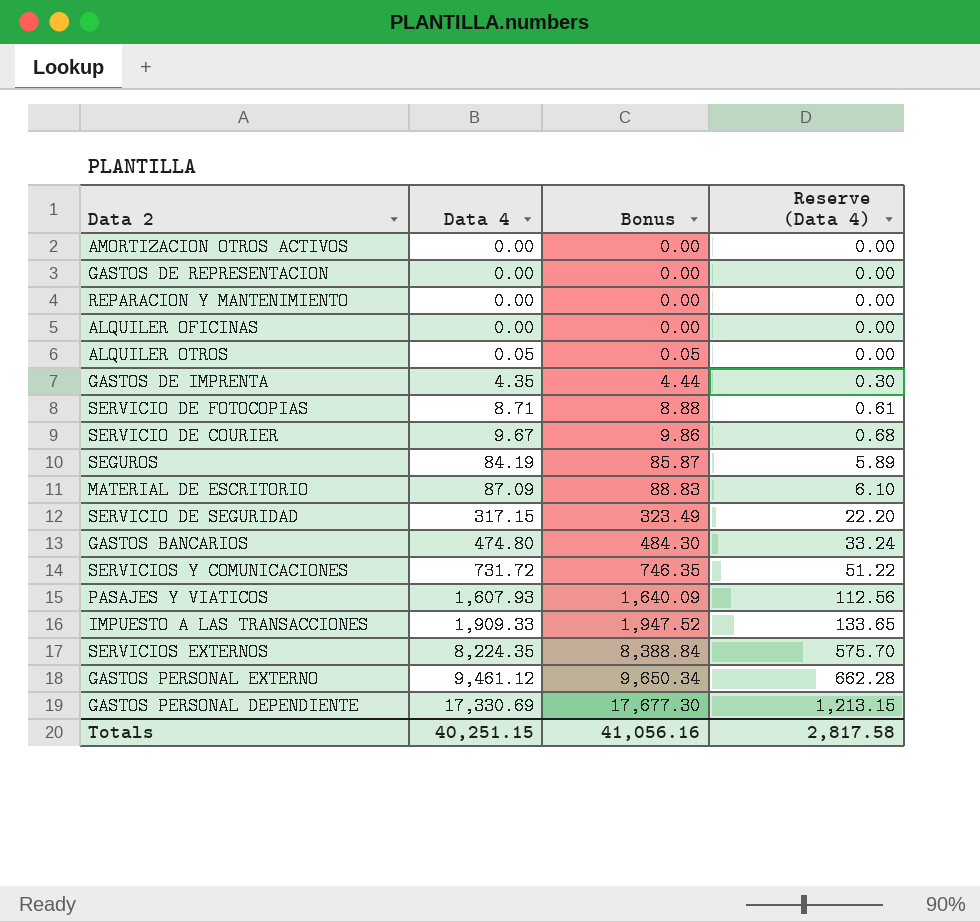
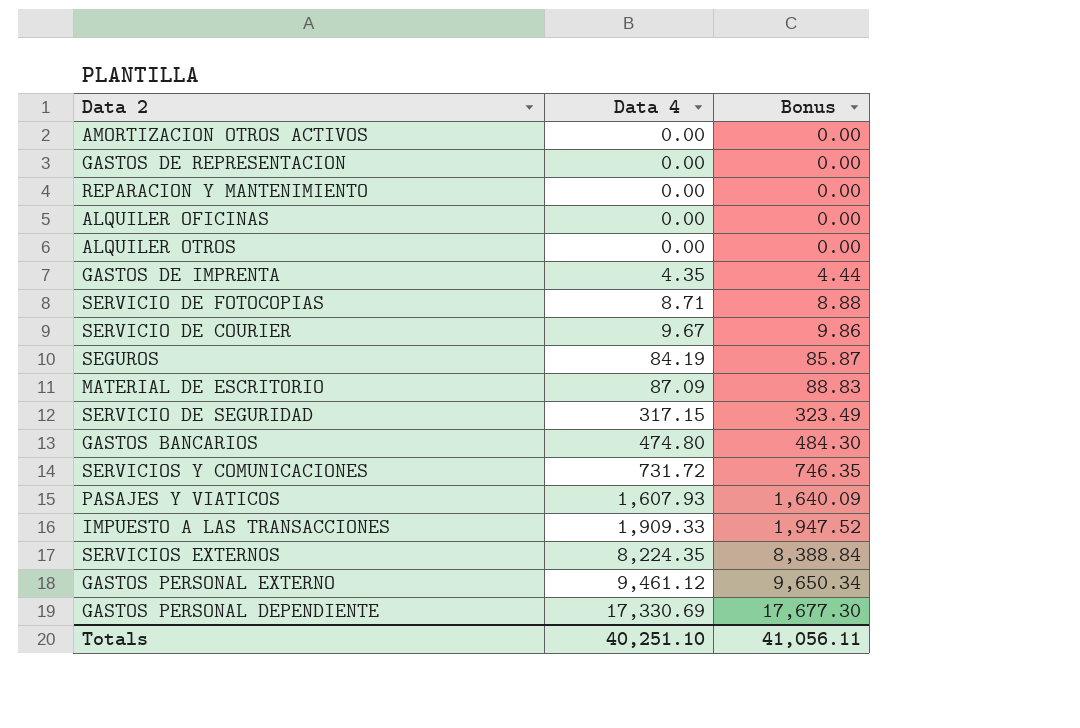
column Reserve (Data 4) | formula: [Data 4] * 0.07 -> none
ALQUILER OTROS | Data 4: 0.05 -> 0.00
ALQUILER OTROS | Bonus: 0.05 -> 0.00
Totals | Data 4: 40,251.15 -> 40,251.10
Totals | Bonus: 41,056.16 -> 41,056.11

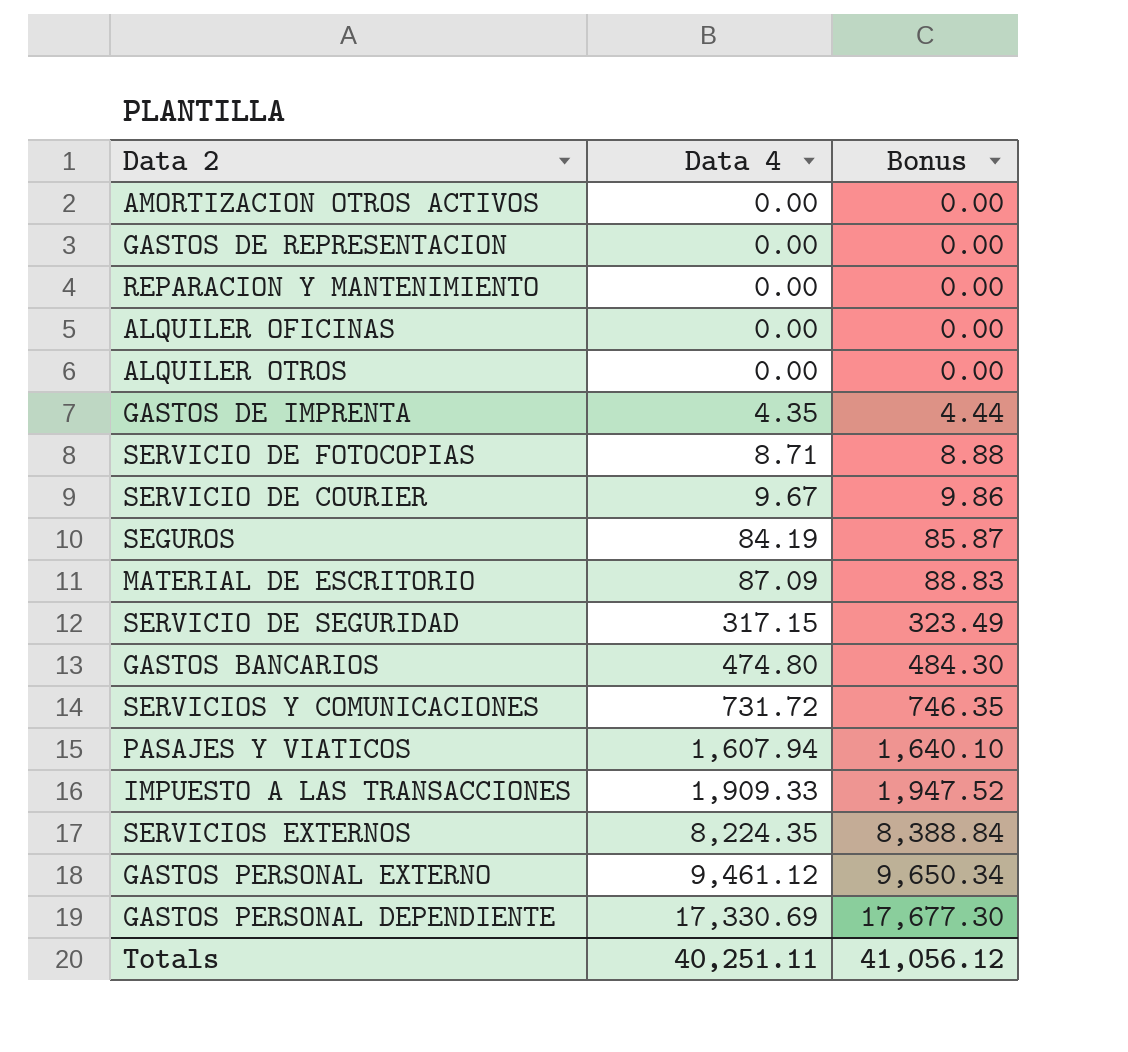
PASAJES Y VIATICOS | Data 4: 1,607.93 -> 1,607.94
PASAJES Y VIATICOS | Bonus: 1,640.09 -> 1,640.10
Totals | Data 4: 40,251.10 -> 40,251.11
Totals | Bonus: 41,056.11 -> 41,056.12

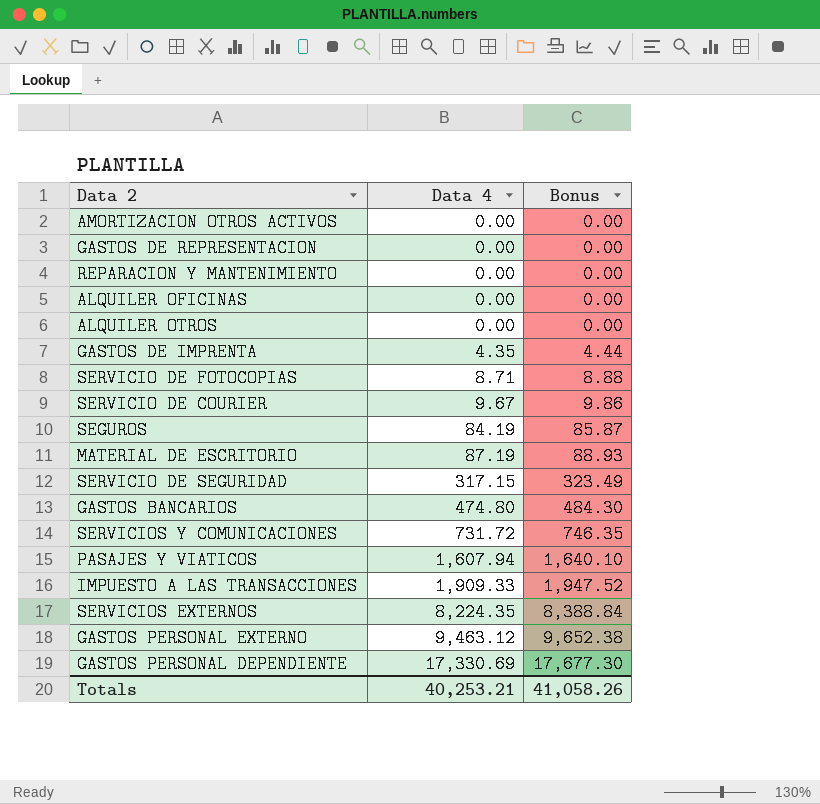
MATERIAL DE ESCRITORIO | Data 4: 87.09 -> 87.19
MATERIAL DE ESCRITORIO | Bonus: 88.83 -> 88.93
GASTOS PERSONAL EXTERNO | Data 4: 9,461.12 -> 9,463.12
GASTOS PERSONAL EXTERNO | Bonus: 9,650.34 -> 9,652.38
Totals | Data 4: 40,251.11 -> 40,253.21
Totals | Bonus: 41,056.12 -> 41,058.26

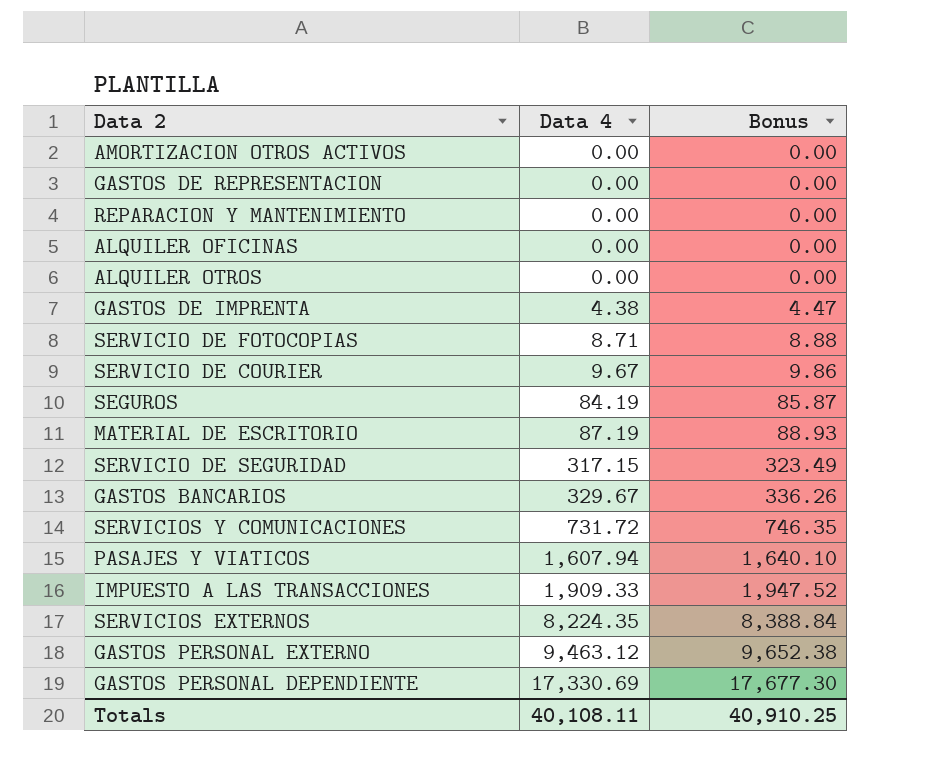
GASTOS DE IMPRENTA | Data 4: 4.35 -> 4.38
GASTOS DE IMPRENTA | Bonus: 4.44 -> 4.47
GASTOS BANCARIOS | Data 4: 474.80 -> 329.67
GASTOS BANCARIOS | Bonus: 484.30 -> 336.26
Totals | Data 4: 40,253.21 -> 40,108.11
Totals | Bonus: 41,058.26 -> 40,910.25

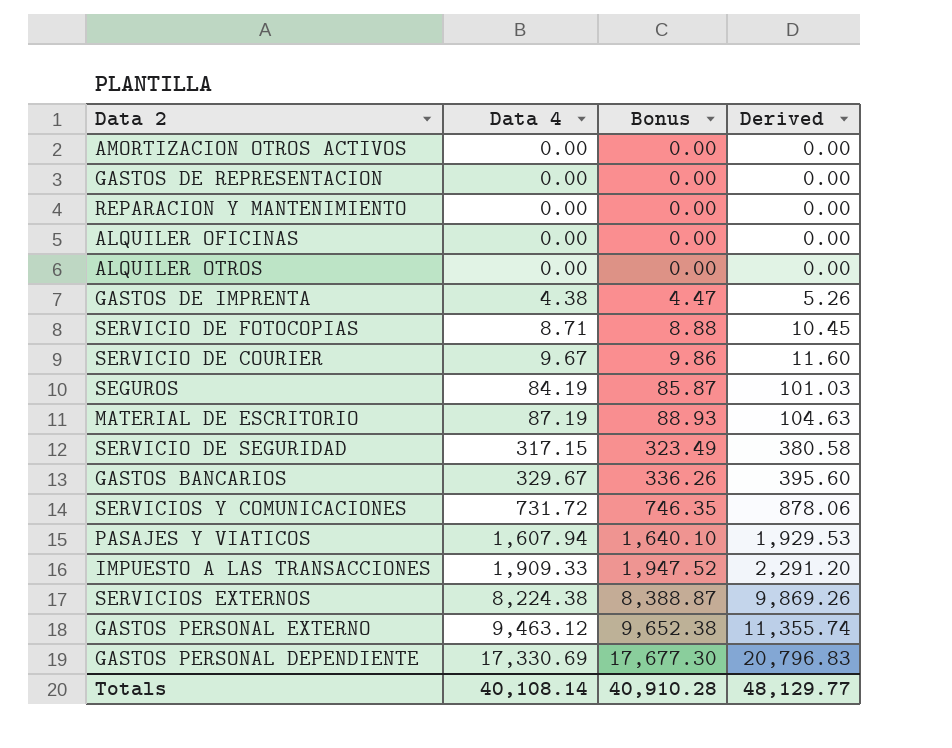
column Derived | formula: none -> [Data 4] * 1.2
SERVICIOS EXTERNOS | Data 4: 8,224.35 -> 8,224.38
SERVICIOS EXTERNOS | Bonus: 8,388.84 -> 8,388.87
Totals | Data 4: 40,108.11 -> 40,108.14
Totals | Bonus: 40,910.25 -> 40,910.28

